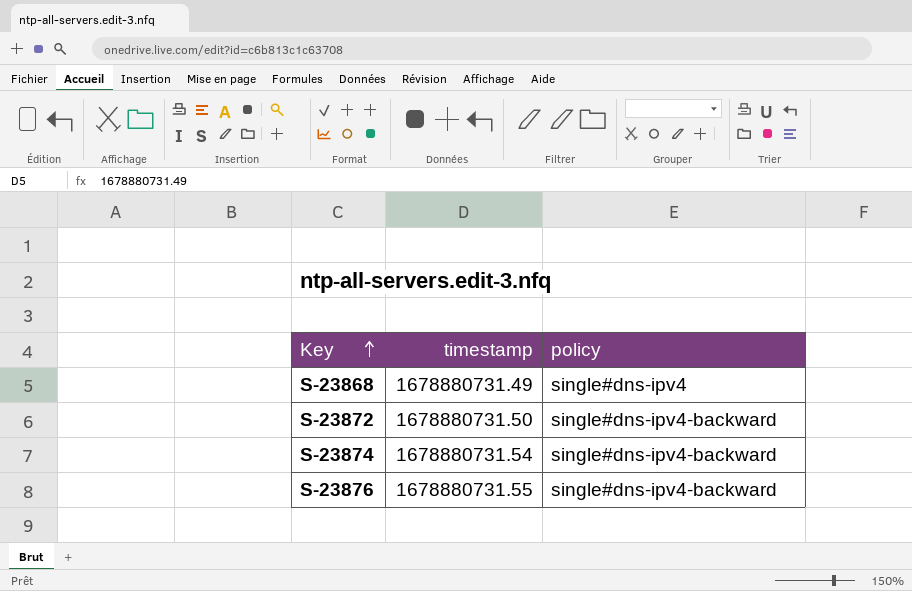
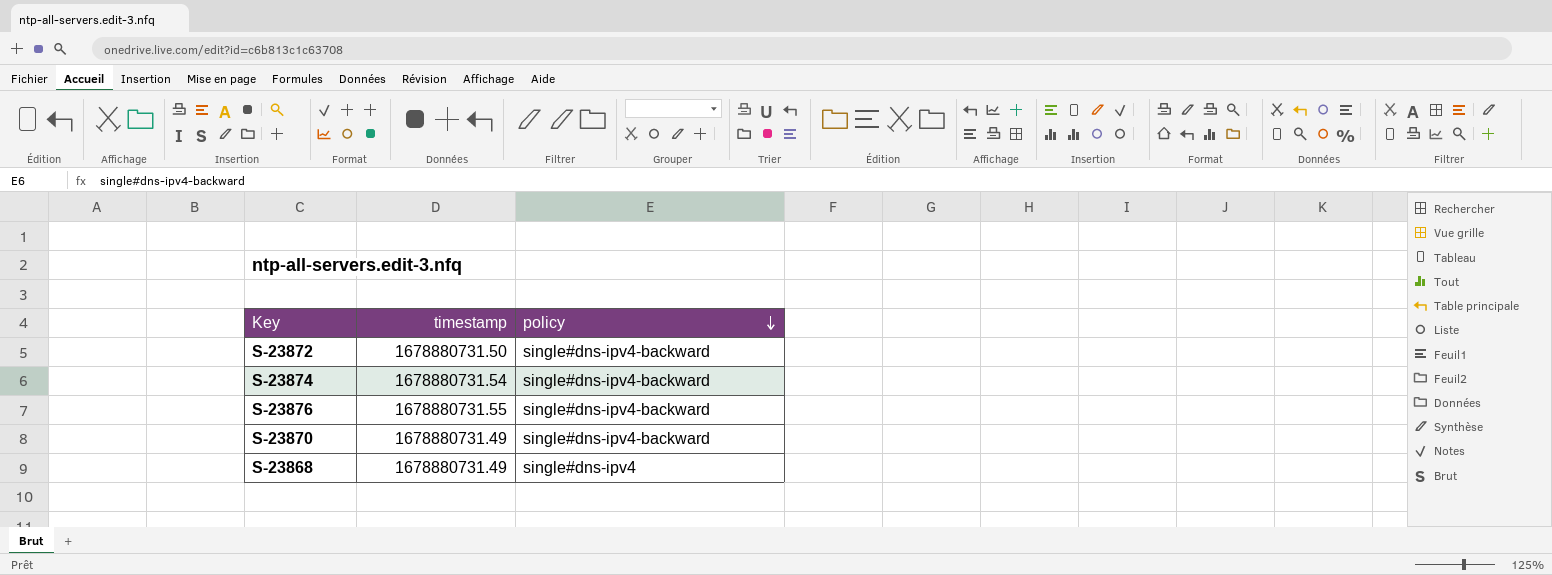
row order: Key ascending -> policy descending
row S-23870: none -> 1678880731.49 | single#dns-ipv4-backward

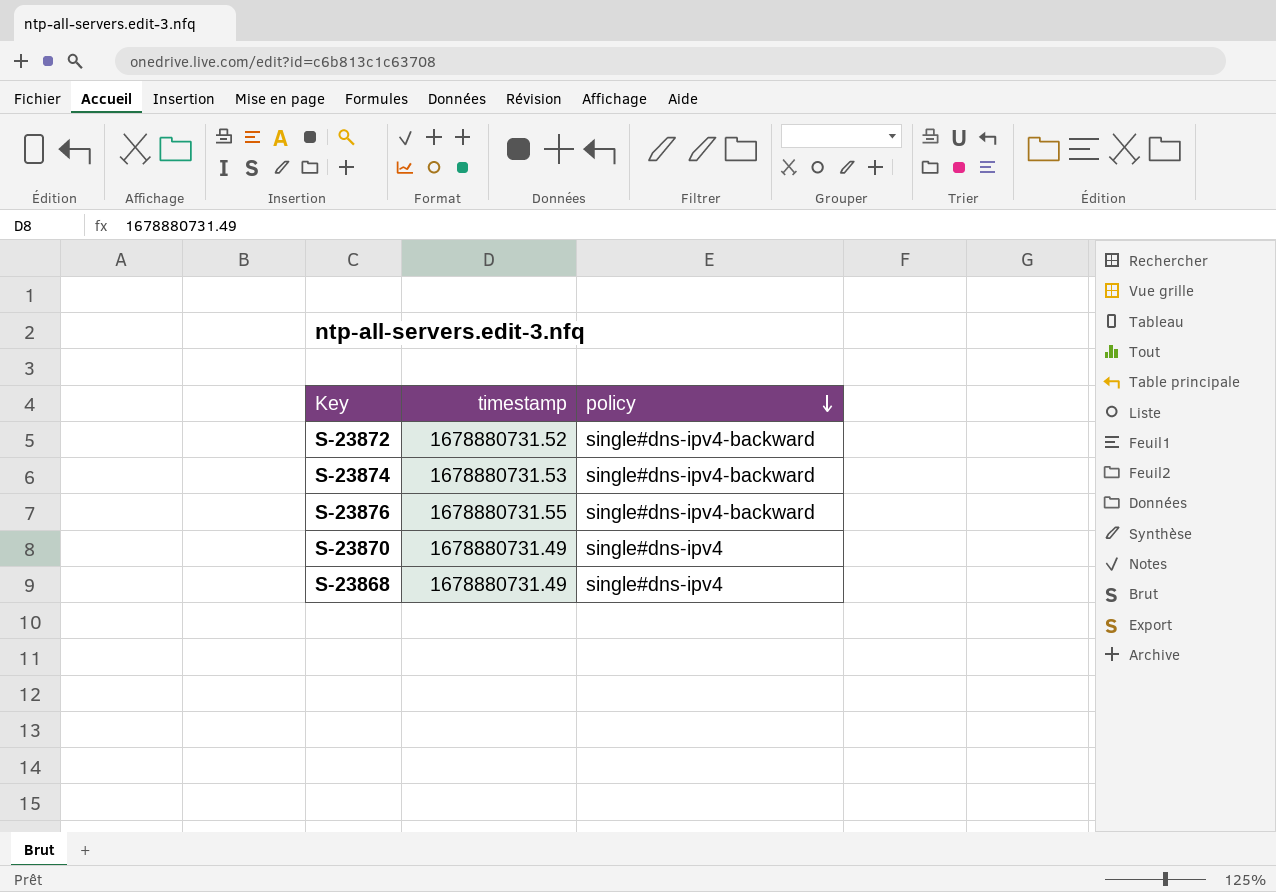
S-23872 | timestamp: 1678880731.50 -> 1678880731.52
S-23874 | timestamp: 1678880731.54 -> 1678880731.53
S-23870 | policy: single#dns-ipv4-backward -> single#dns-ipv4

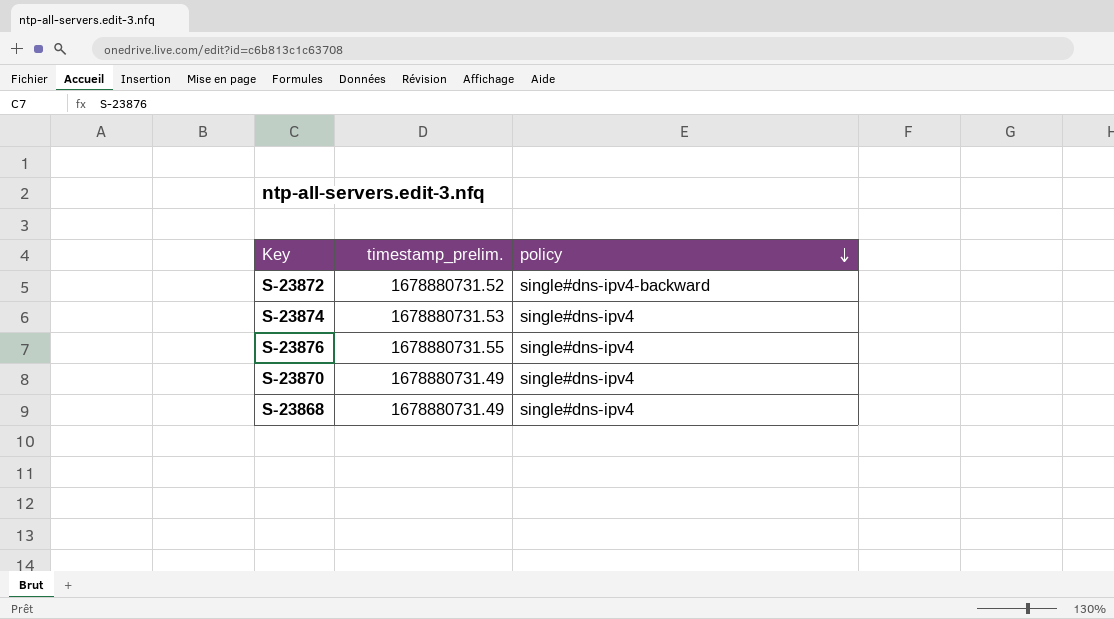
column name: timestamp -> timestamp_prelim.
S-23874 | policy: single#dns-ipv4-backward -> single#dns-ipv4
S-23876 | policy: single#dns-ipv4-backward -> single#dns-ipv4

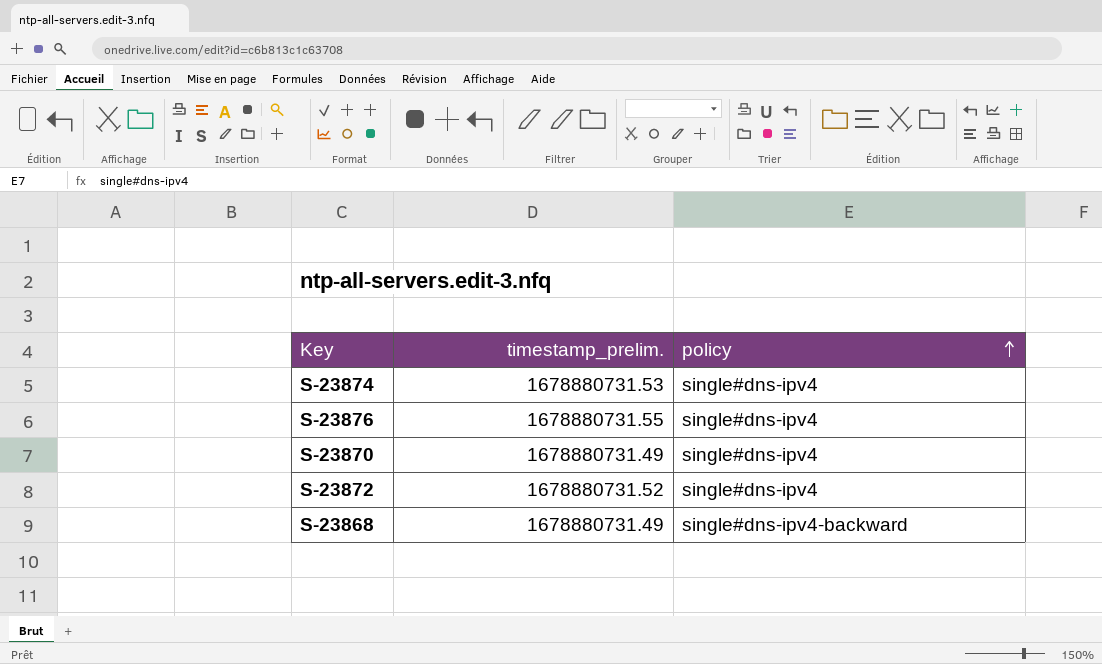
row order: policy descending -> policy ascending
S-23872 | policy: single#dns-ipv4-backward -> single#dns-ipv4
S-23868 | policy: single#dns-ipv4 -> single#dns-ipv4-backward

